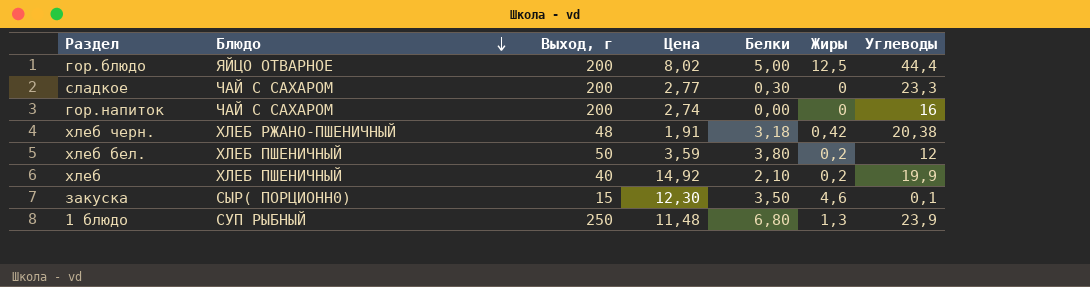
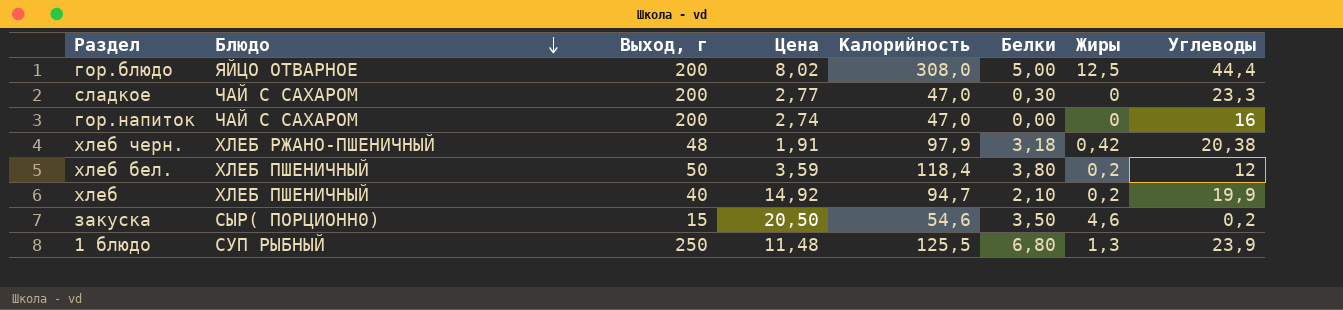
column Калорийность | position: none -> 5
закуска | Цена: 12,30 -> 20,50
закуска | Углеводы: 0,1 -> 0,2

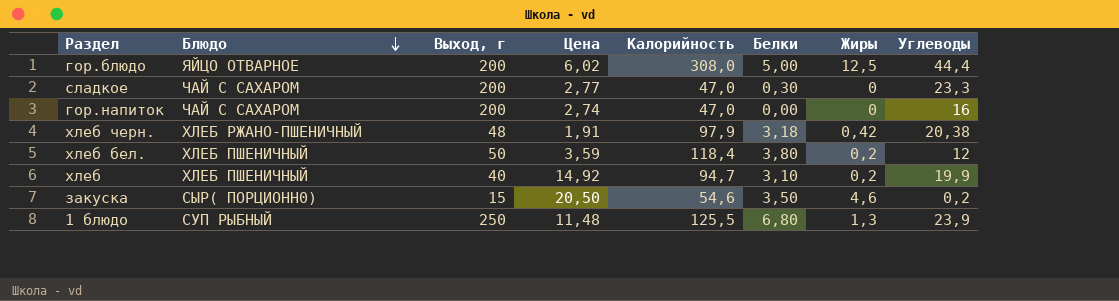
гор.блюдо | Цена: 8,02 -> 6,02
хлеб | Белки: 2,10 -> 3,10

